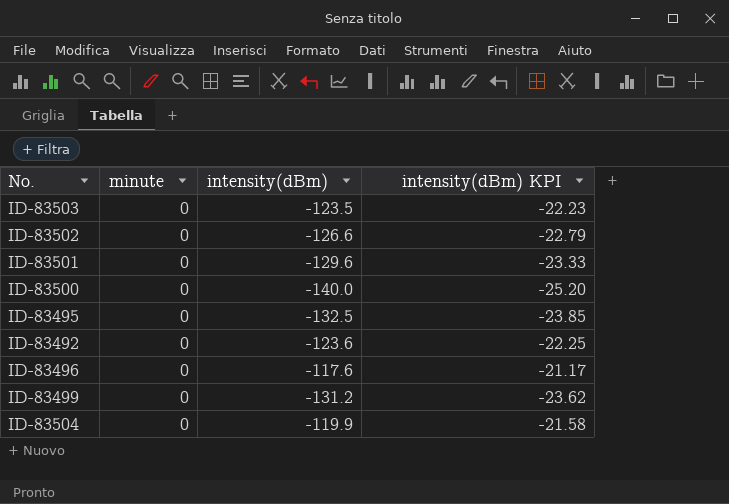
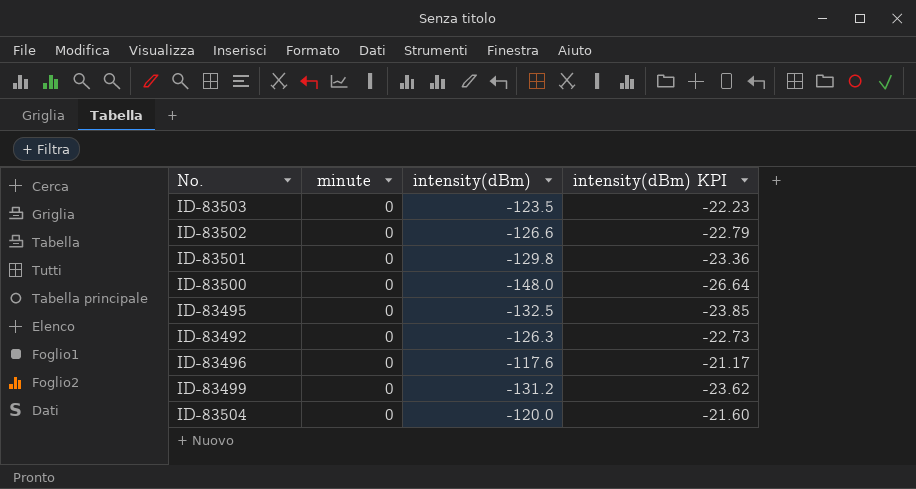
ID-83501 | intensity(dBm): -129.6 -> -129.8
ID-83501 | intensity(dBm) KPI: -23.33 -> -23.36
ID-83500 | intensity(dBm): -140.0 -> -148.0
ID-83500 | intensity(dBm) KPI: -25.20 -> -26.64
ID-83492 | intensity(dBm): -123.6 -> -126.3
ID-83492 | intensity(dBm) KPI: -22.25 -> -22.73
ID-83504 | intensity(dBm): -119.9 -> -120.0
ID-83504 | intensity(dBm) KPI: -21.58 -> -21.60

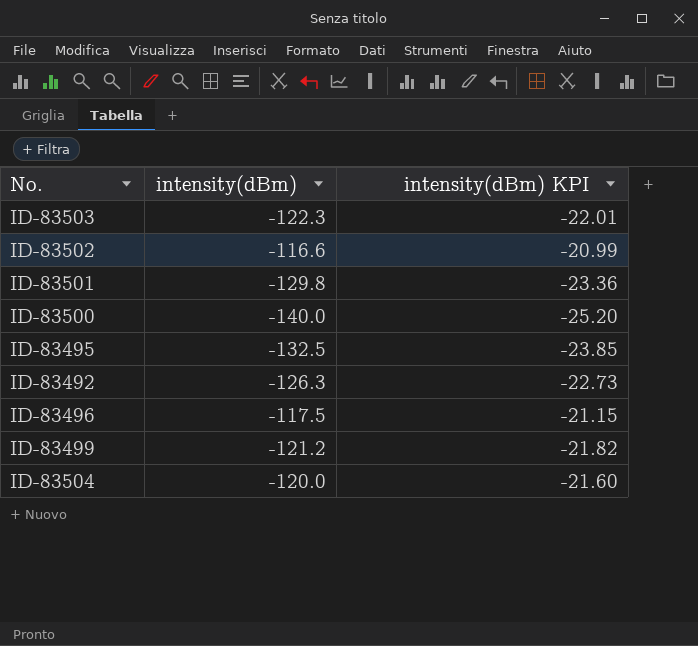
column minute | position: 2 -> none
ID-83503 | intensity(dBm): -123.5 -> -122.3
ID-83503 | intensity(dBm) KPI: -22.23 -> -22.01
ID-83502 | intensity(dBm): -126.6 -> -116.6
ID-83502 | intensity(dBm) KPI: -22.79 -> -20.99
ID-83500 | intensity(dBm): -148.0 -> -140.0
ID-83500 | intensity(dBm) KPI: -26.64 -> -25.20
ID-83496 | intensity(dBm): -117.6 -> -117.5
ID-83496 | intensity(dBm) KPI: -21.17 -> -21.15
ID-83499 | intensity(dBm): -131.2 -> -121.2
ID-83499 | intensity(dBm) KPI: -23.62 -> -21.82

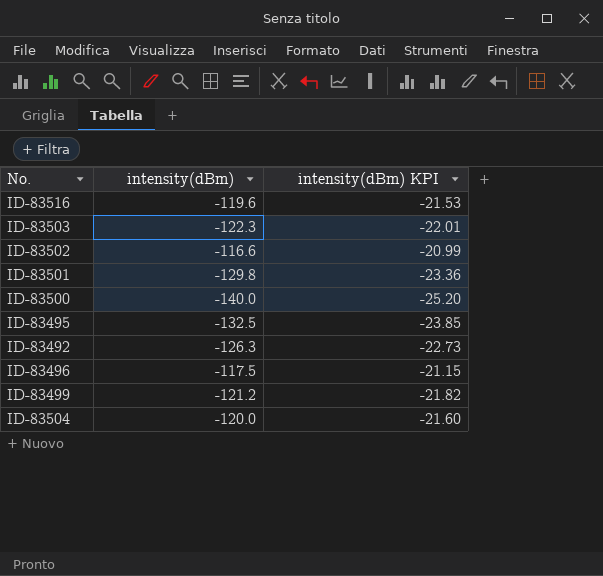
row ID-83516: none -> -119.6 | -21.53

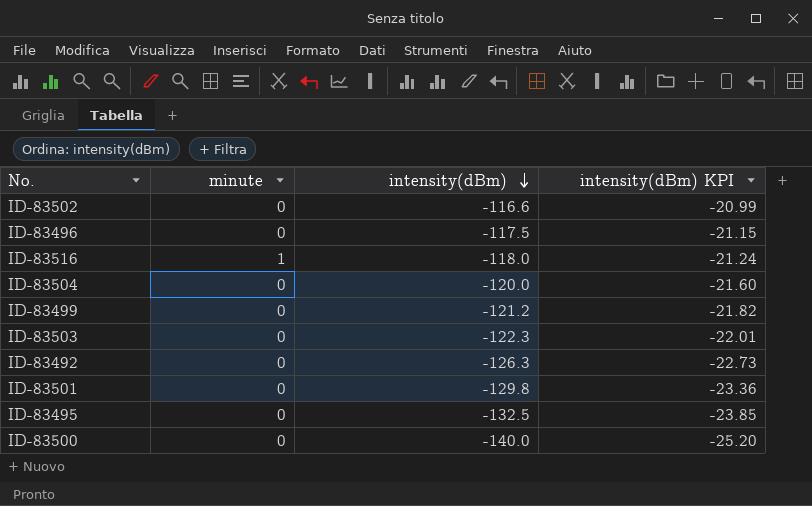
row order: none -> intensity(dBm) descending
column minute | position: none -> 2
ID-83516 | intensity(dBm): -119.6 -> -118.0
ID-83516 | intensity(dBm) KPI: -21.53 -> -21.24

